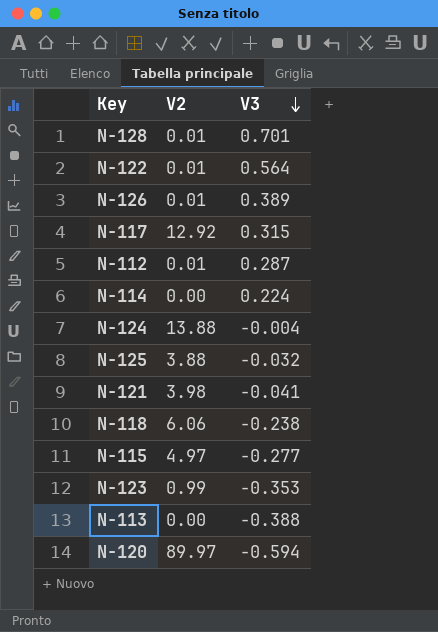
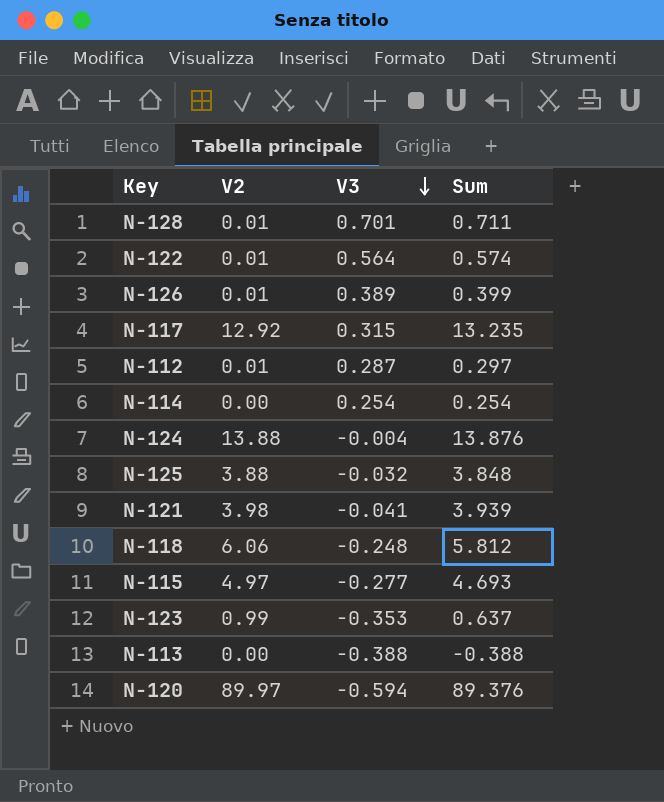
column Sum | formula: none -> [V2] + [V3]
N-114 | V3: 0.224 -> 0.254
N-118 | V3: -0.238 -> -0.248

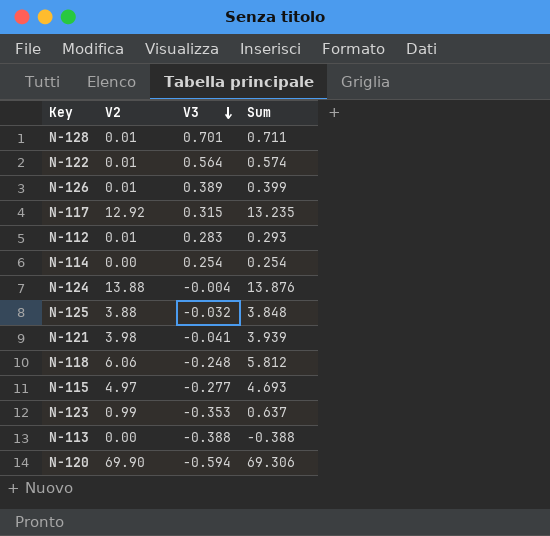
N-112 | V3: 0.287 -> 0.283
N-112 | Sum: 0.297 -> 0.293
N-120 | V2: 89.97 -> 69.90
N-120 | Sum: 89.376 -> 69.306

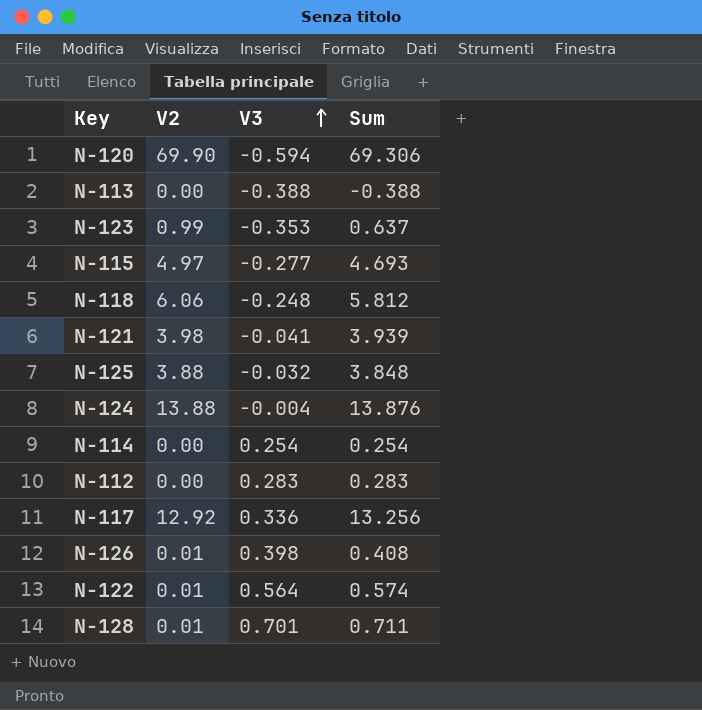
row order: V3 descending -> V3 ascending
N-112 | V2: 0.01 -> 0.00
N-112 | Sum: 0.293 -> 0.283
N-117 | V3: 0.315 -> 0.336
N-117 | Sum: 13.235 -> 13.256
N-126 | V3: 0.389 -> 0.398
N-126 | Sum: 0.399 -> 0.408

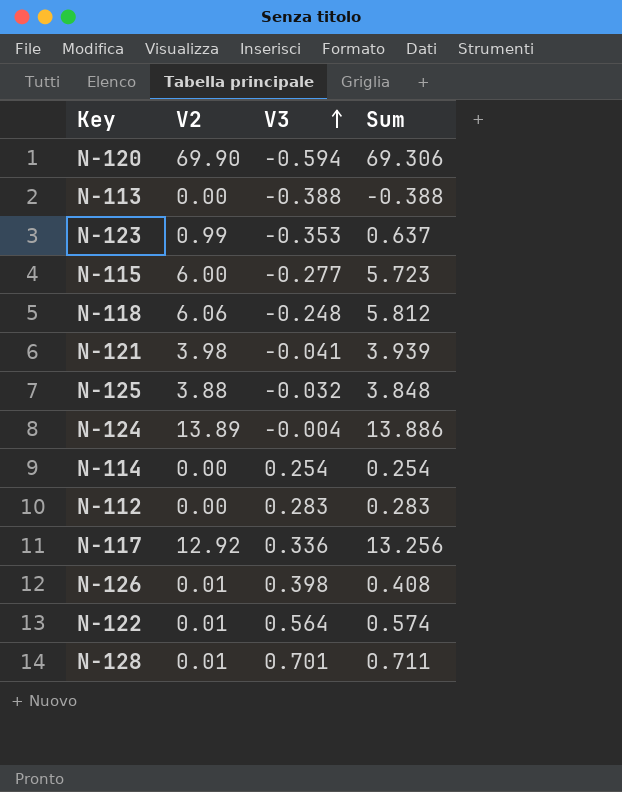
N-115 | V2: 4.97 -> 6.00
N-115 | Sum: 4.693 -> 5.723
N-124 | V2: 13.88 -> 13.89
N-124 | Sum: 13.876 -> 13.886

